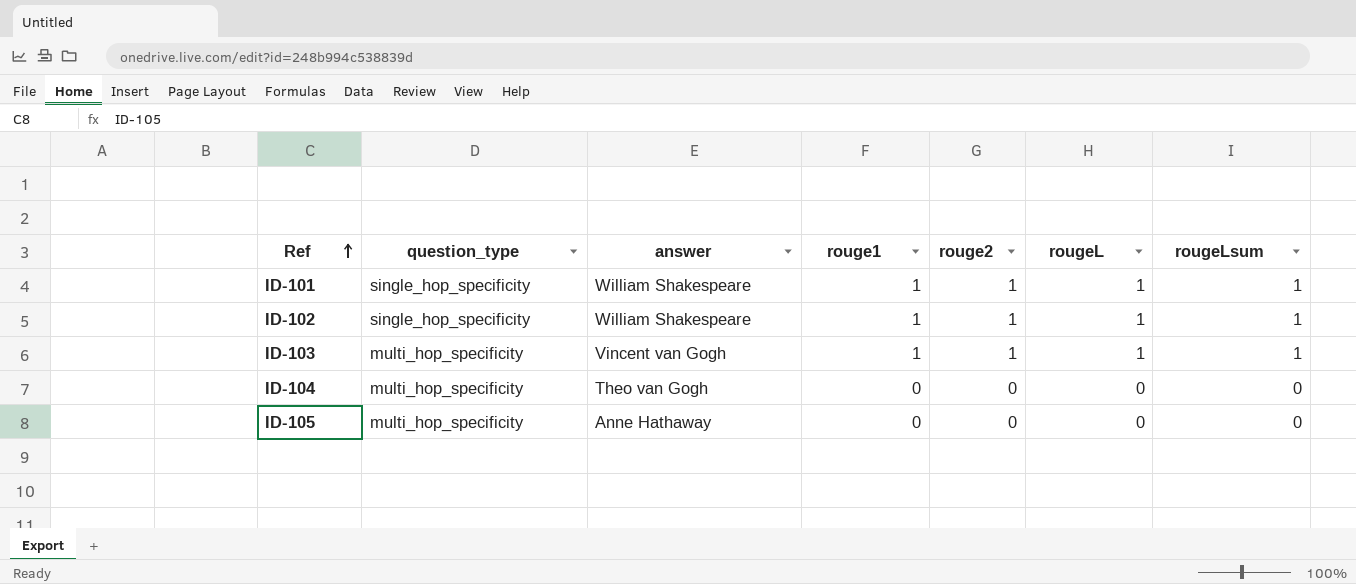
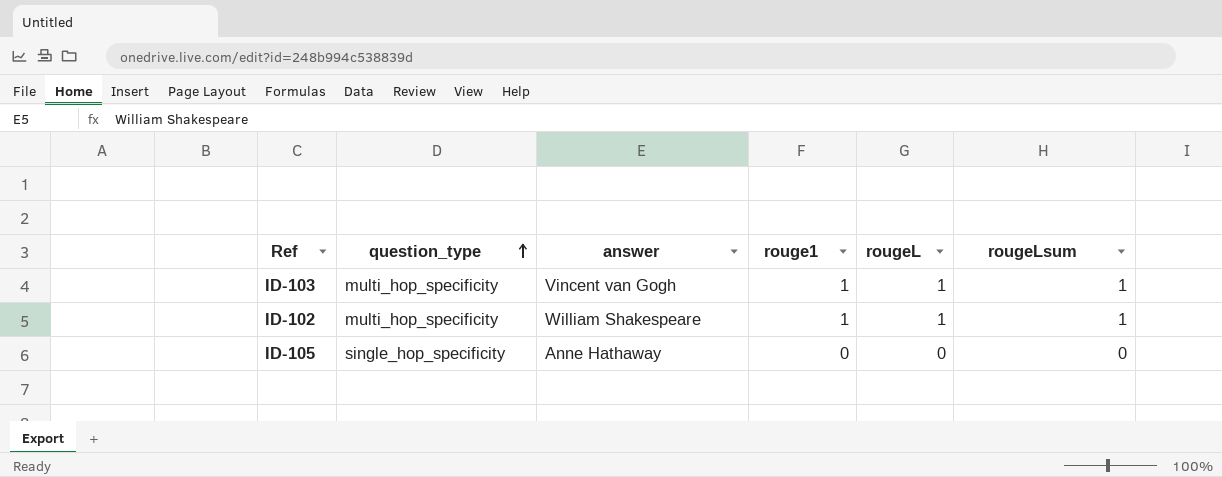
row order: Ref ascending -> question_type ascending
column rouge2 | position: 5 -> none
row ID-101: single_hop_specificity | William Shakespeare | 1 | 1 | 1 | 1 -> none
row ID-104: multi_hop_specificity | Theo van Gogh | 0 | 0 | 0 | 0 -> none
ID-102 | question_type: single_hop_specificity -> multi_hop_specificity
ID-105 | question_type: multi_hop_specificity -> single_hop_specificity

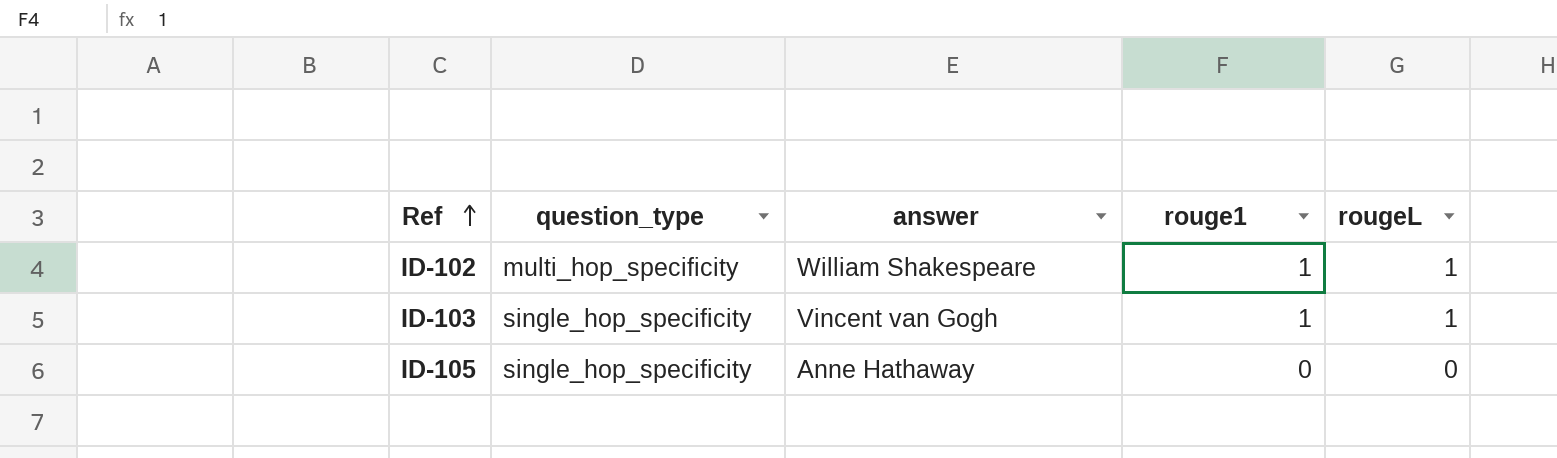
row order: question_type ascending -> Ref ascending
column rougeLsum | position: 6 -> none
ID-103 | question_type: multi_hop_specificity -> single_hop_specificity

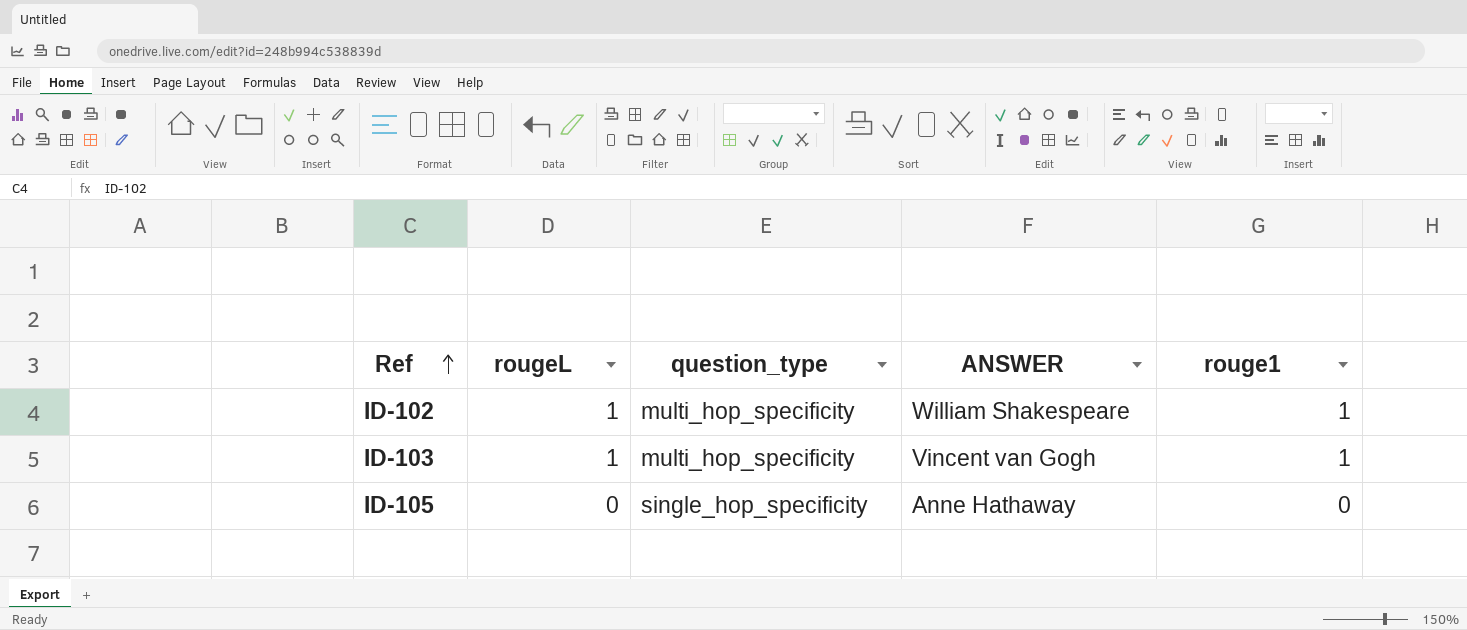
column rougeL | position: 5 -> 2
column name: answer -> ANSWER
ID-103 | question_type: single_hop_specificity -> multi_hop_specificity

